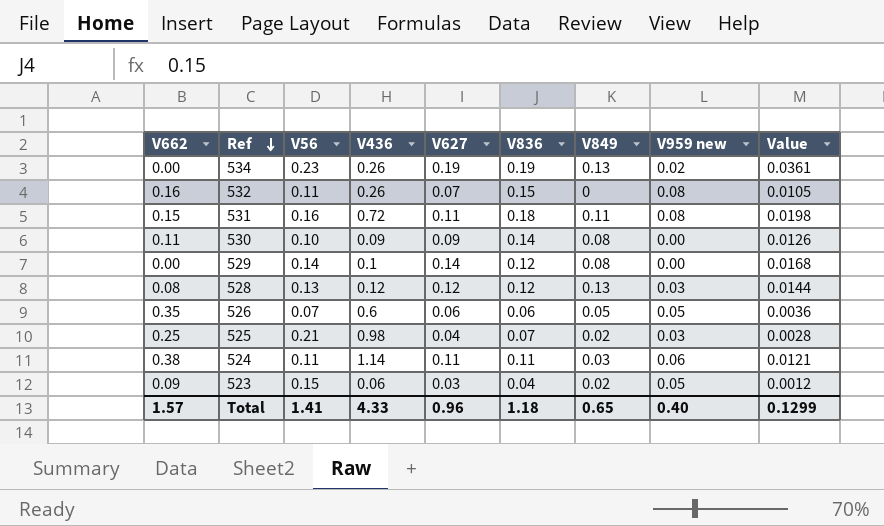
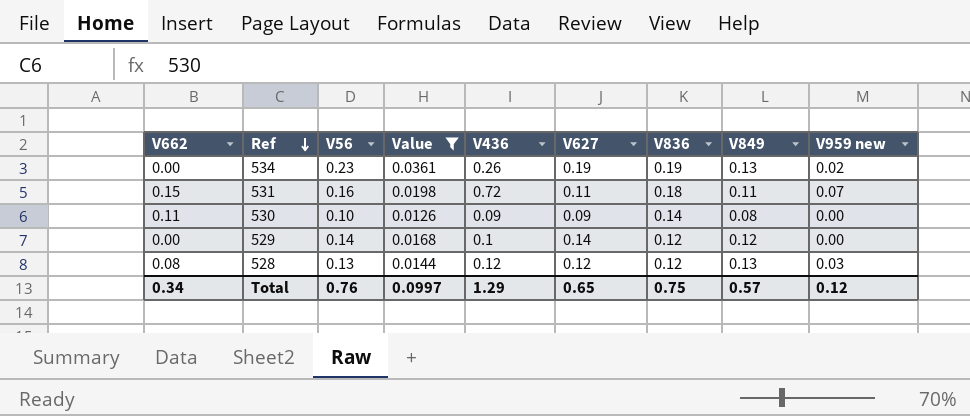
filter: none -> Value >= 0.0126
column Value | position: 9 -> 4
531 | V959 new: 0.08 -> 0.07
529 | V849: 0.08 -> 0.12
Total | V662: 1.57 -> 0.34
Total | V56: 1.41 -> 0.76
Total | Value: 0.1299 -> 0.0997
Total | V436: 4.33 -> 1.29
Total | V627: 0.96 -> 0.65
Total | V836: 1.18 -> 0.75
Total | V849: 0.65 -> 0.57
Total | V959 new: 0.40 -> 0.12

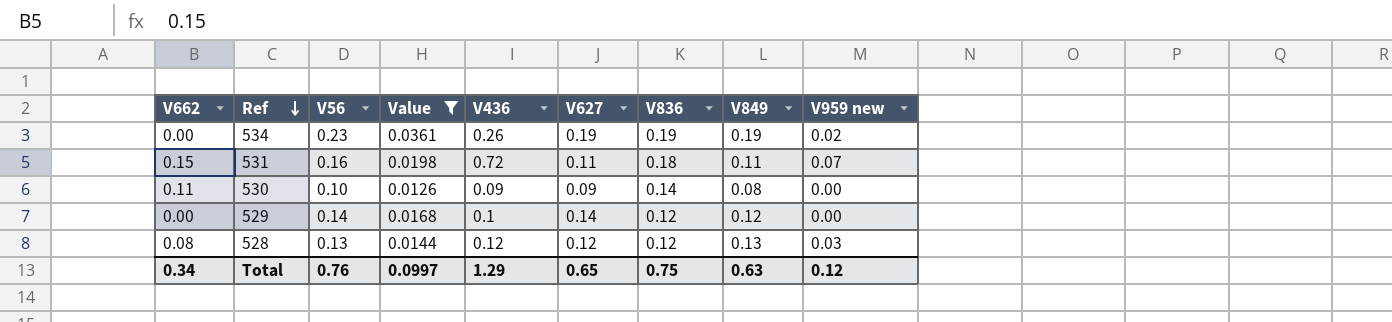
534 | V849: 0.13 -> 0.19
Total | V849: 0.57 -> 0.63

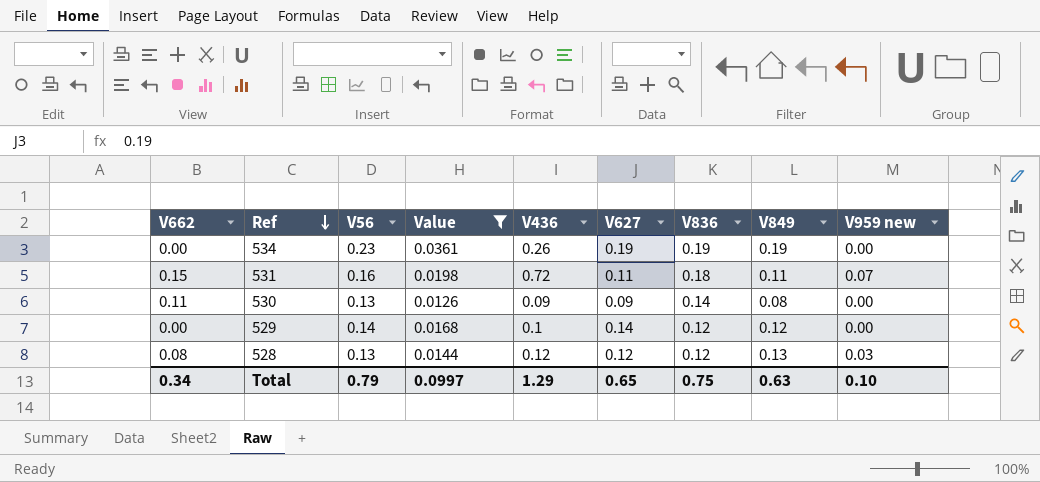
534 | V959 new: 0.02 -> 0.00
530 | V56: 0.10 -> 0.13
Total | V56: 0.76 -> 0.79
Total | V959 new: 0.12 -> 0.10

